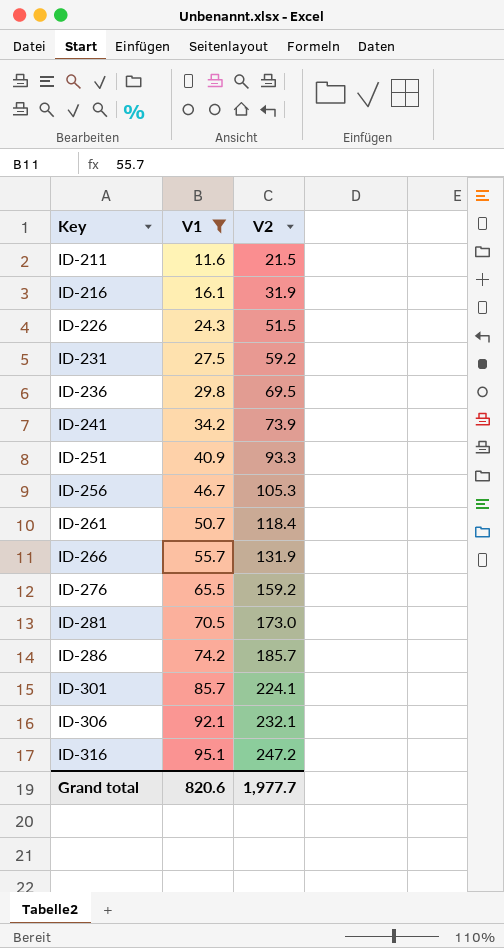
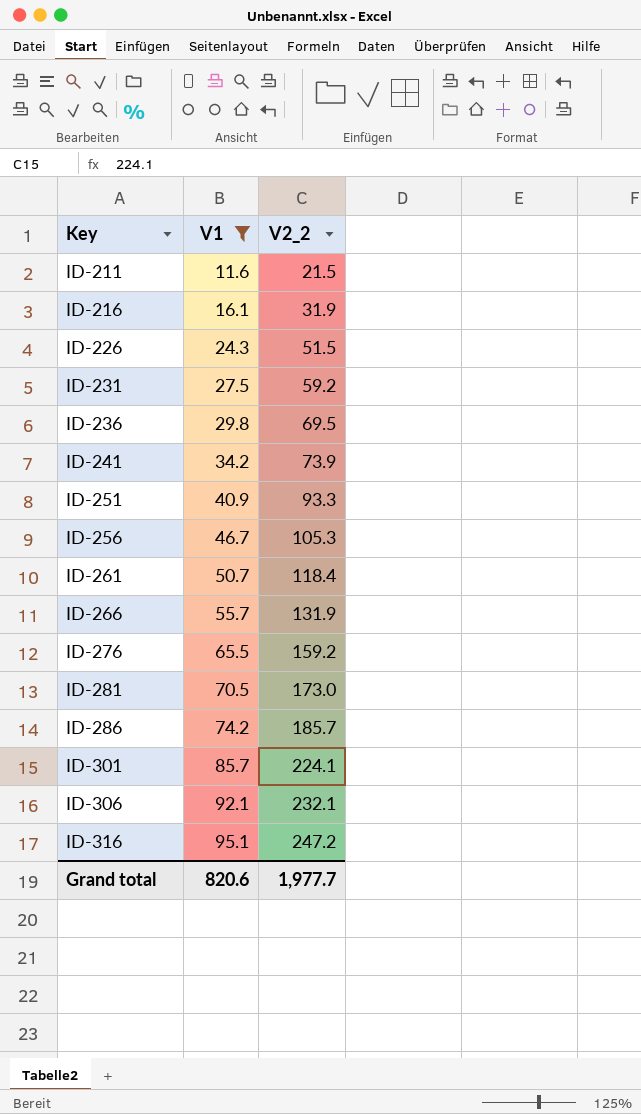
column name: V2 -> V2_2

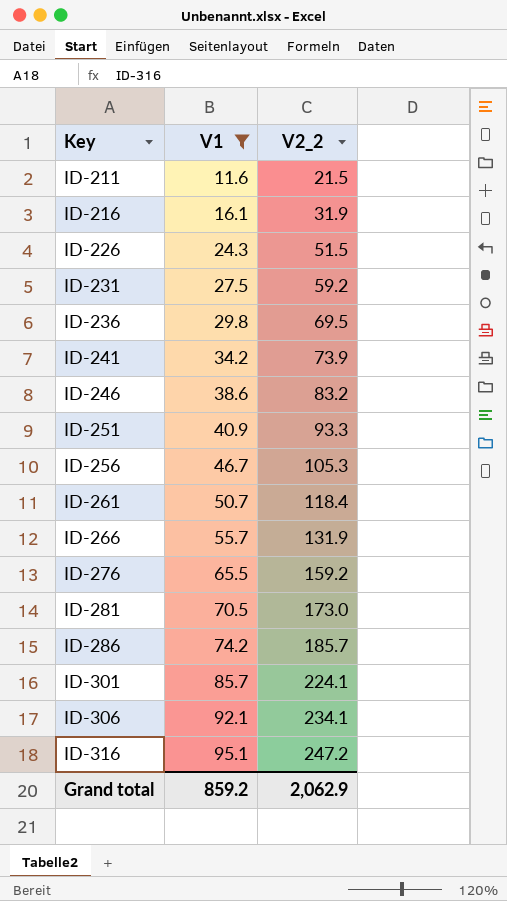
row ID-246: none -> 38.6 | 83.2
ID-306 | V2_2: 232.1 -> 234.1
Grand total | V1: 820.6 -> 859.2
Grand total | V2_2: 1,977.7 -> 2,062.9

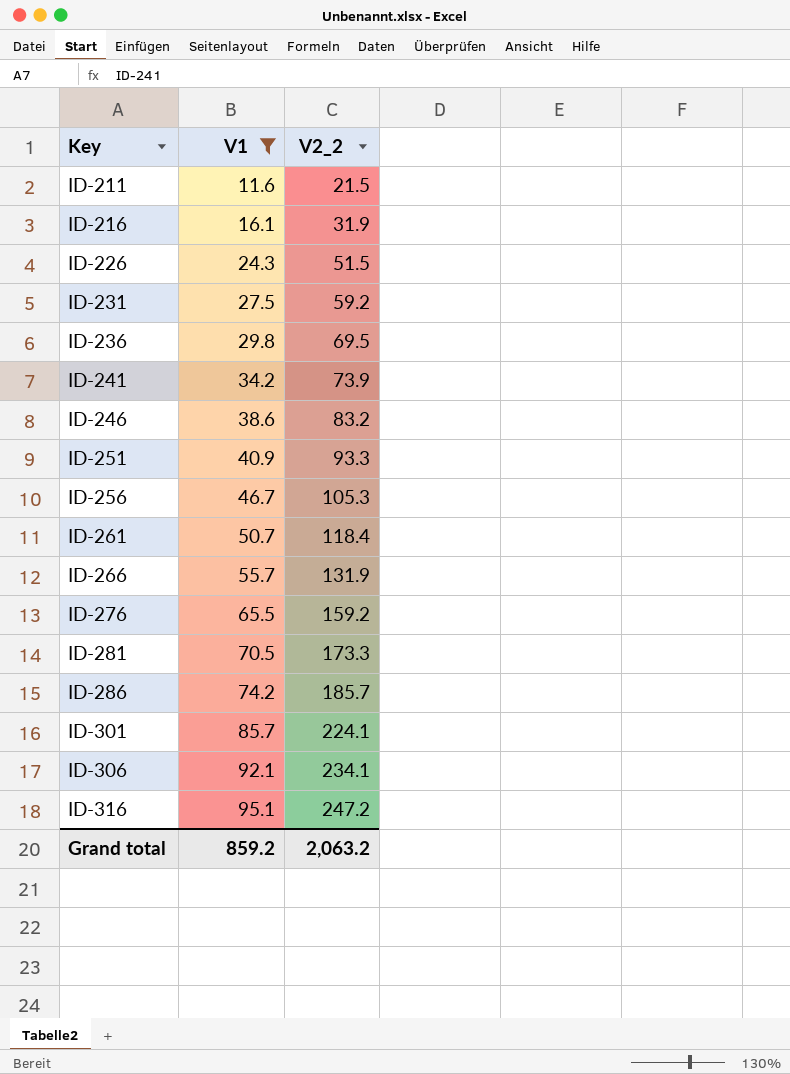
ID-281 | V2_2: 173.0 -> 173.3
Grand total | V2_2: 2,062.9 -> 2,063.2

